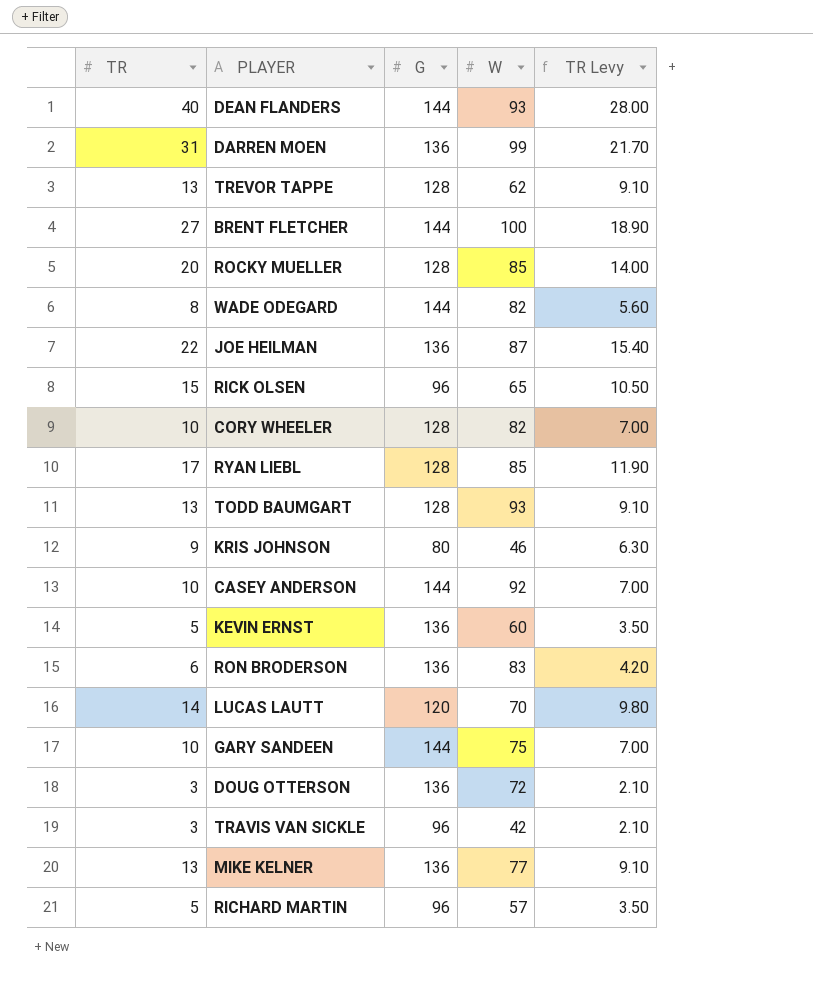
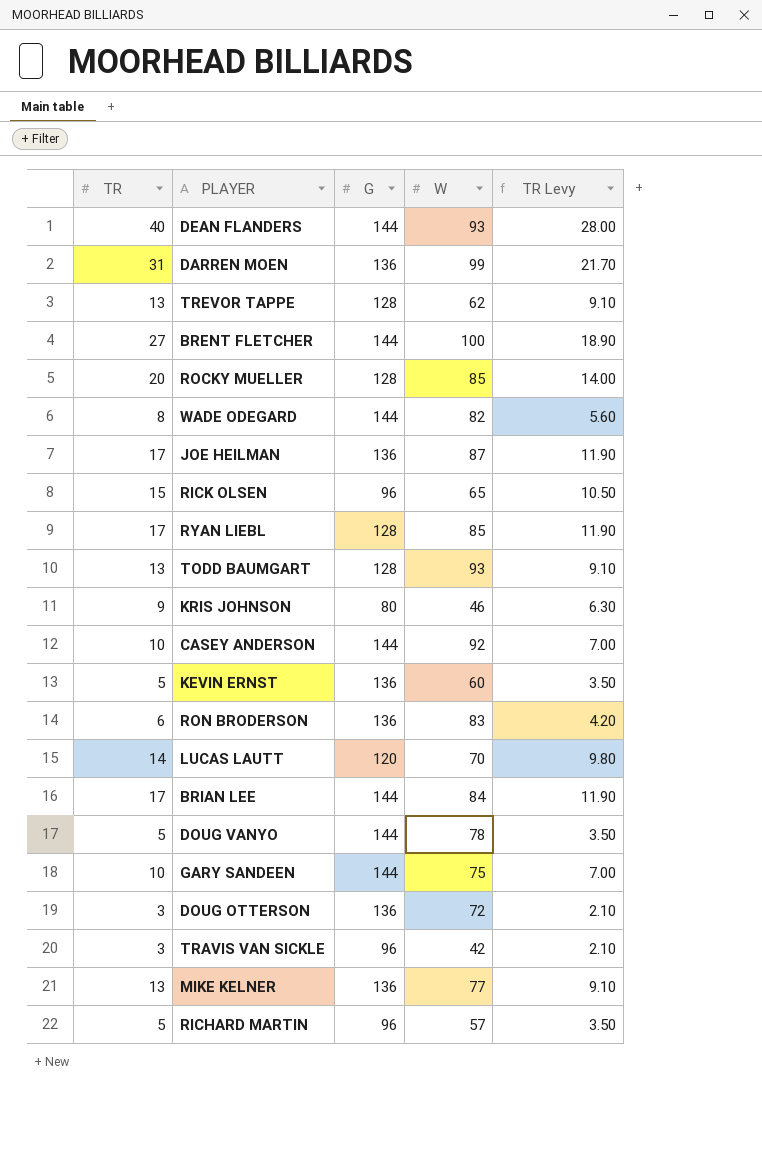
row CORY WHEELER: 10 | 128 | 82 | 7.00 -> none
JOE HEILMAN | TR: 22 -> 17
JOE HEILMAN | TR Levy: 15.40 -> 11.90
row BRIAN LEE: none -> 17 | 144 | 84 | 11.90
row DOUG VANYO: none -> 5 | 144 | 78 | 3.50

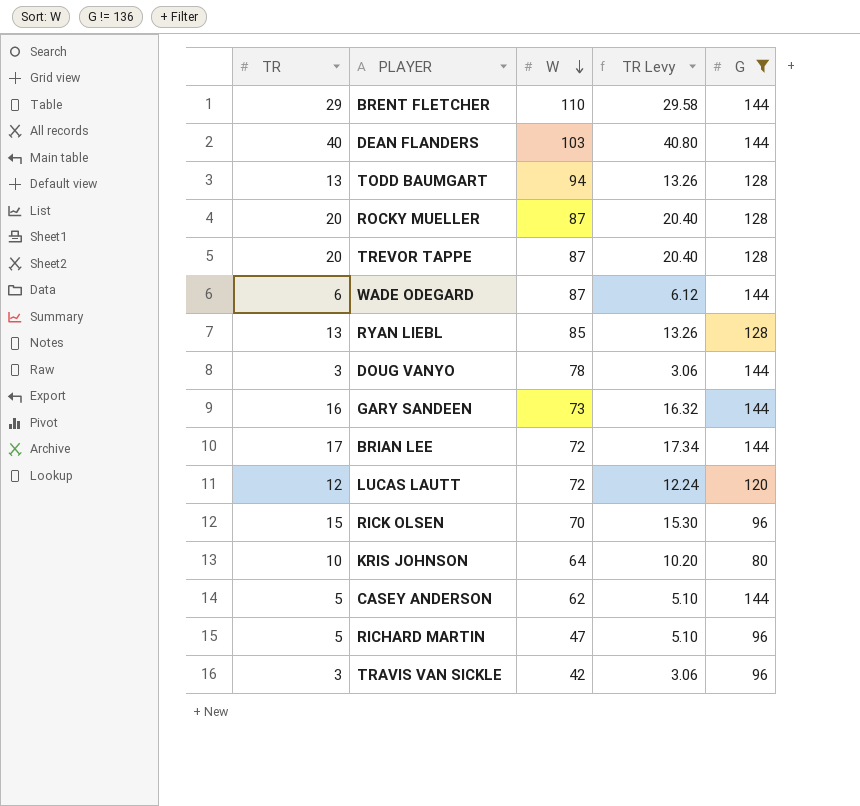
filter: none -> G != 136
row order: none -> W descending
column TR Levy | formula: [TR] * 0.7 -> [TR] * 1.02
column G | position: 3 -> 5
BRENT FLETCHER | TR: 27 -> 29
BRENT FLETCHER | W: 100 -> 110
DEAN FLANDERS | W: 93 -> 103
TODD BAUMGART | W: 93 -> 94
ROCKY MUELLER | W: 85 -> 87
TREVOR TAPPE | TR: 13 -> 20
TREVOR TAPPE | W: 62 -> 87
WADE ODEGARD | TR: 8 -> 6
WADE ODEGARD | W: 82 -> 87
RYAN LIEBL | TR: 17 -> 13
DOUG VANYO | TR: 5 -> 3
GARY SANDEEN | TR: 10 -> 16
GARY SANDEEN | W: 75 -> 73
BRIAN LEE | W: 84 -> 72
LUCAS LAUTT | TR: 14 -> 12
LUCAS LAUTT | W: 70 -> 72
RICK OLSEN | W: 65 -> 70
KRIS JOHNSON | TR: 9 -> 10
KRIS JOHNSON | W: 46 -> 64
CASEY ANDERSON | TR: 10 -> 5
CASEY ANDERSON | W: 92 -> 62
RICHARD MARTIN | W: 57 -> 47

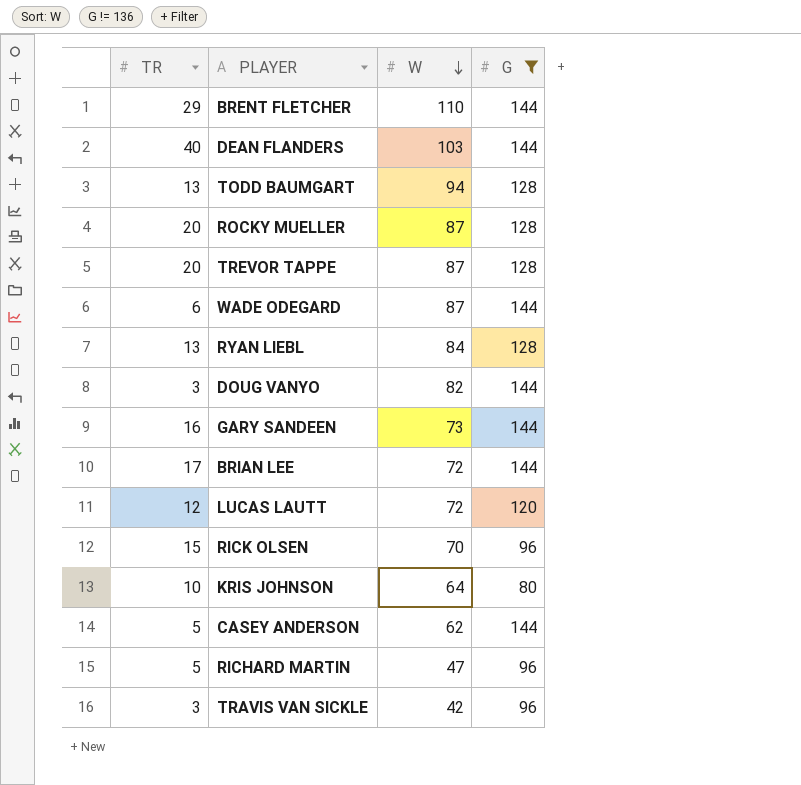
column TR Levy | formula: [TR] * 1.02 -> none
RYAN LIEBL | W: 85 -> 84
DOUG VANYO | W: 78 -> 82

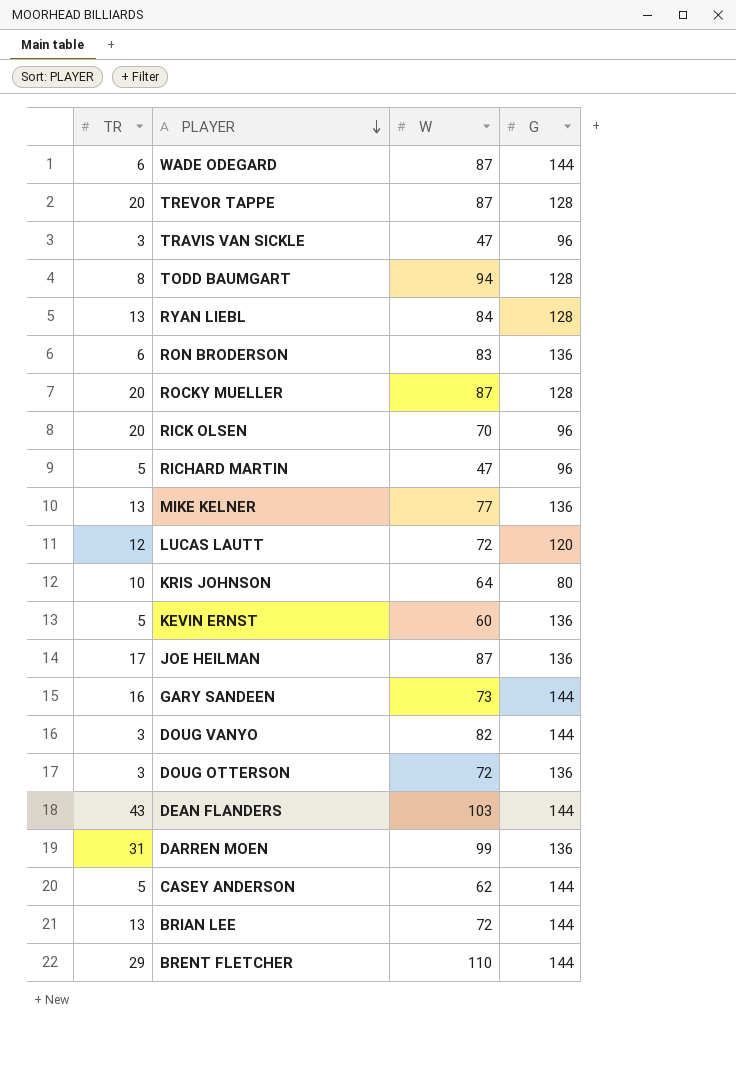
filter: G != 136 -> none
row order: W descending -> PLAYER descending
TRAVIS VAN SICKLE | W: 42 -> 47
TODD BAUMGART | TR: 13 -> 8
RICK OLSEN | TR: 15 -> 20
DEAN FLANDERS | TR: 40 -> 43
BRIAN LEE | TR: 17 -> 13

